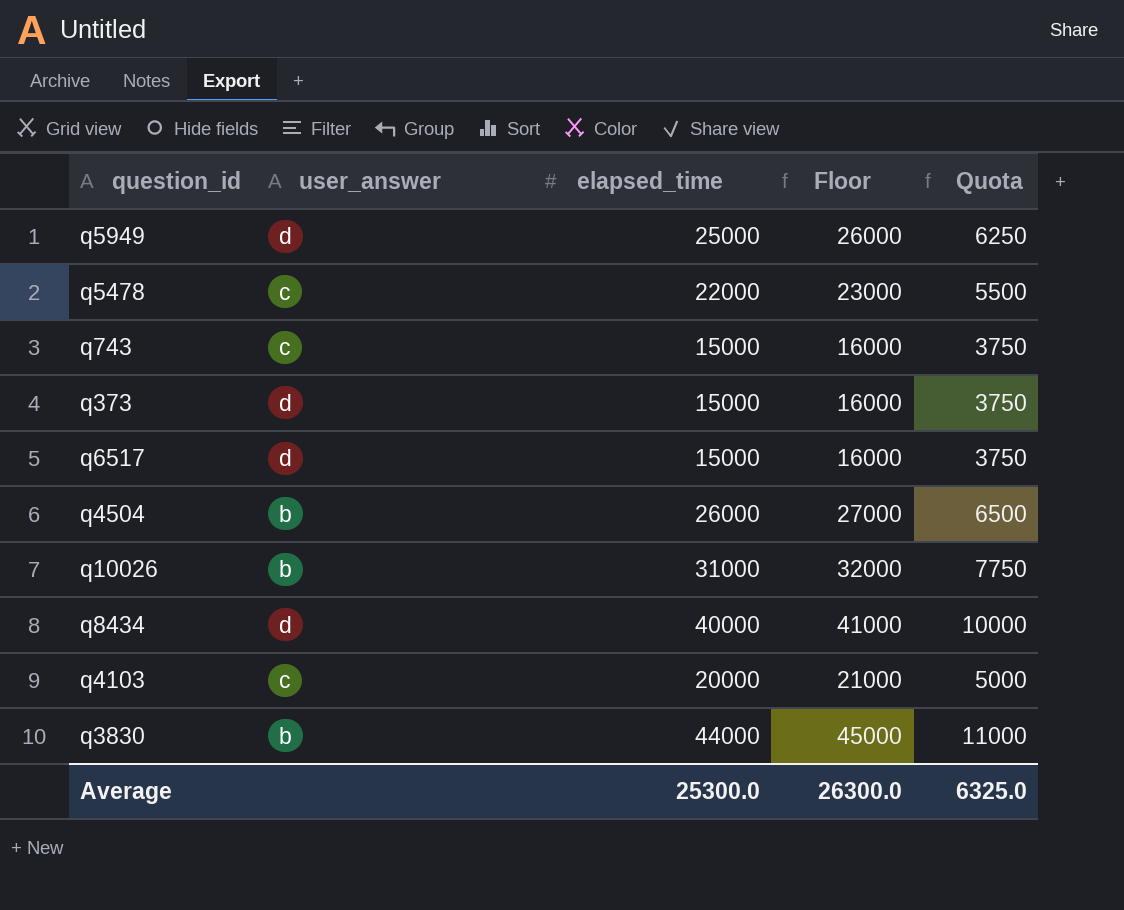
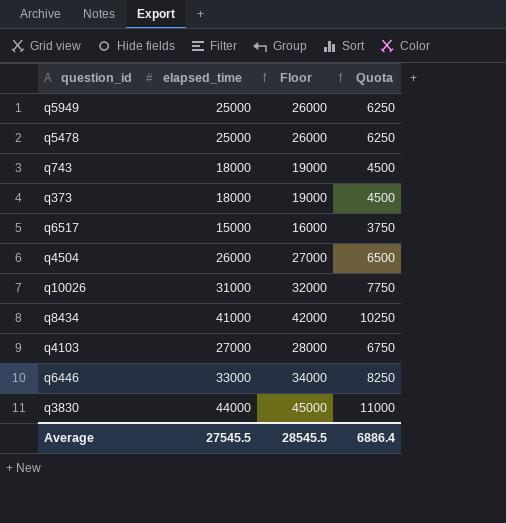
column user_answer | position: 2 -> none
q5478 | elapsed_time: 22000 -> 25000
q5478 | Floor: 23000 -> 26000
q5478 | Quota: 5500 -> 6250
q743 | elapsed_time: 15000 -> 18000
q743 | Floor: 16000 -> 19000
q743 | Quota: 3750 -> 4500
q373 | elapsed_time: 15000 -> 18000
q373 | Floor: 16000 -> 19000
q373 | Quota: 3750 -> 4500
q8434 | elapsed_time: 40000 -> 41000
q8434 | Floor: 41000 -> 42000
q8434 | Quota: 10000 -> 10250
q4103 | elapsed_time: 20000 -> 27000
q4103 | Floor: 21000 -> 28000
q4103 | Quota: 5000 -> 6750
row q6446: none -> 33000 | 34000 | 8250
Average | elapsed_time: 25300.0 -> 27545.5
Average | Floor: 26300.0 -> 28545.5
Average | Quota: 6325.0 -> 6886.4

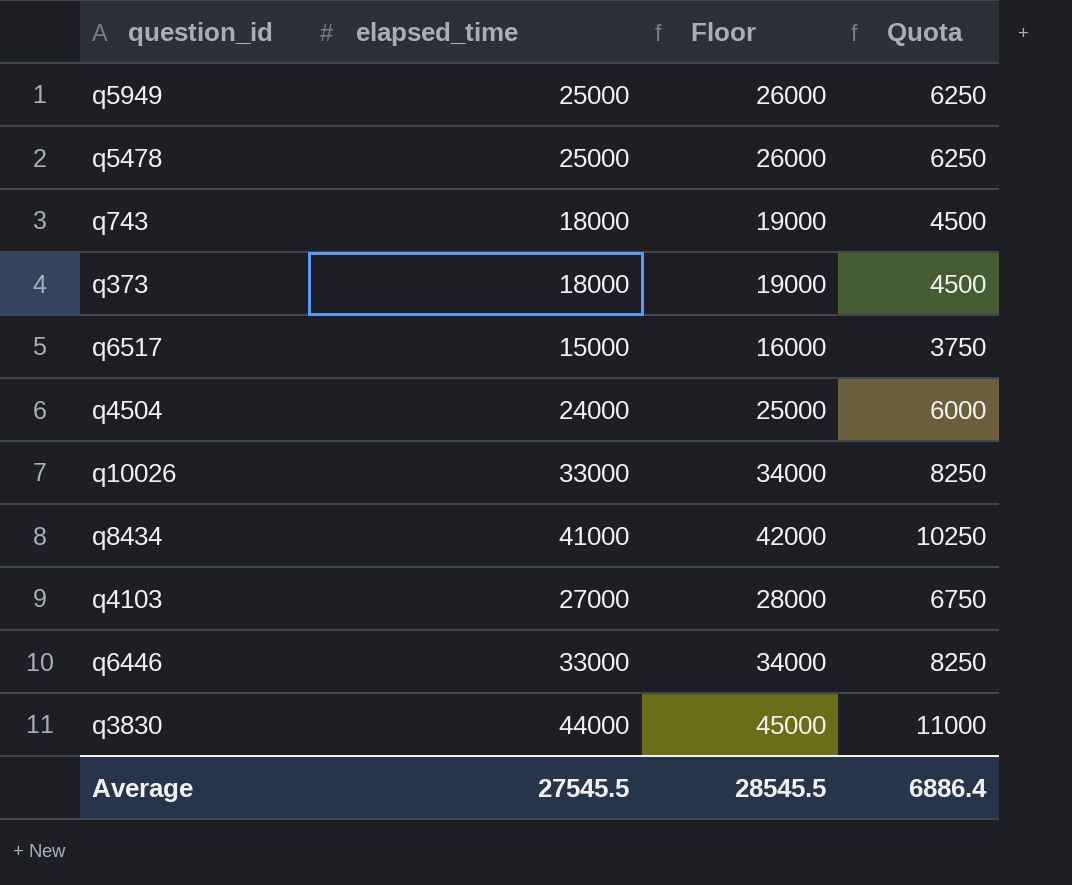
q4504 | elapsed_time: 26000 -> 24000
q4504 | Floor: 27000 -> 25000
q4504 | Quota: 6500 -> 6000
q10026 | elapsed_time: 31000 -> 33000
q10026 | Floor: 32000 -> 34000
q10026 | Quota: 7750 -> 8250

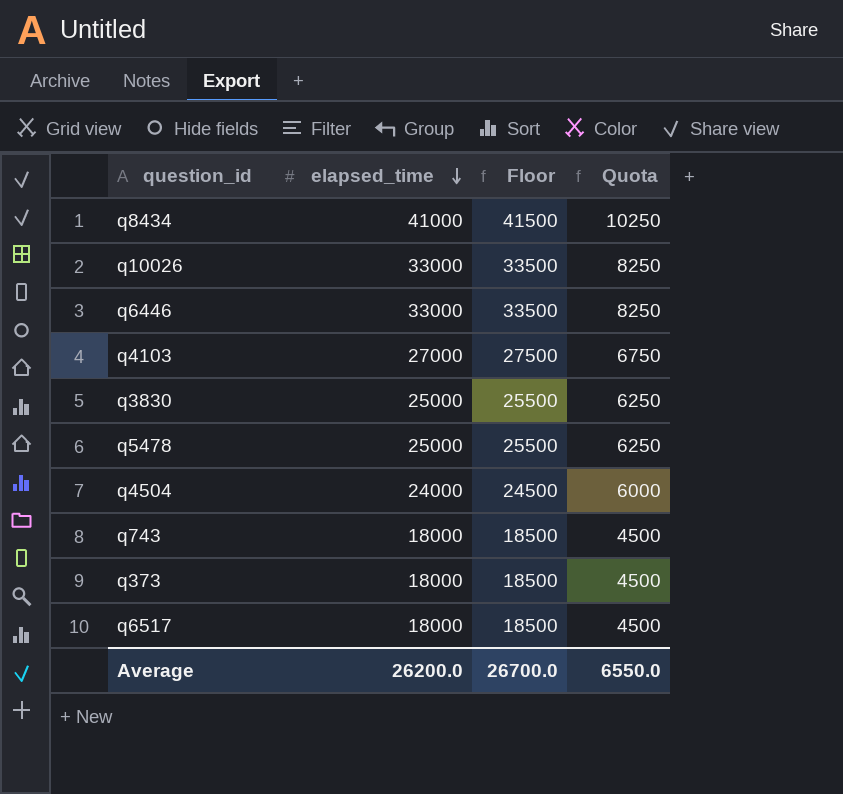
row order: none -> elapsed_time descending
column Floor | formula: [elapsed_time] + 1000 -> [elapsed_time] + 500
row q5949: 25000 | 26000 | 6250 -> none
q3830 | elapsed_time: 44000 -> 25000
q3830 | Quota: 11000 -> 6250
q6517 | elapsed_time: 15000 -> 18000
q6517 | Quota: 3750 -> 4500
Average | elapsed_time: 27545.5 -> 26200.0
Average | Floor: 28545.5 -> 26700.0
Average | Quota: 6886.4 -> 6550.0

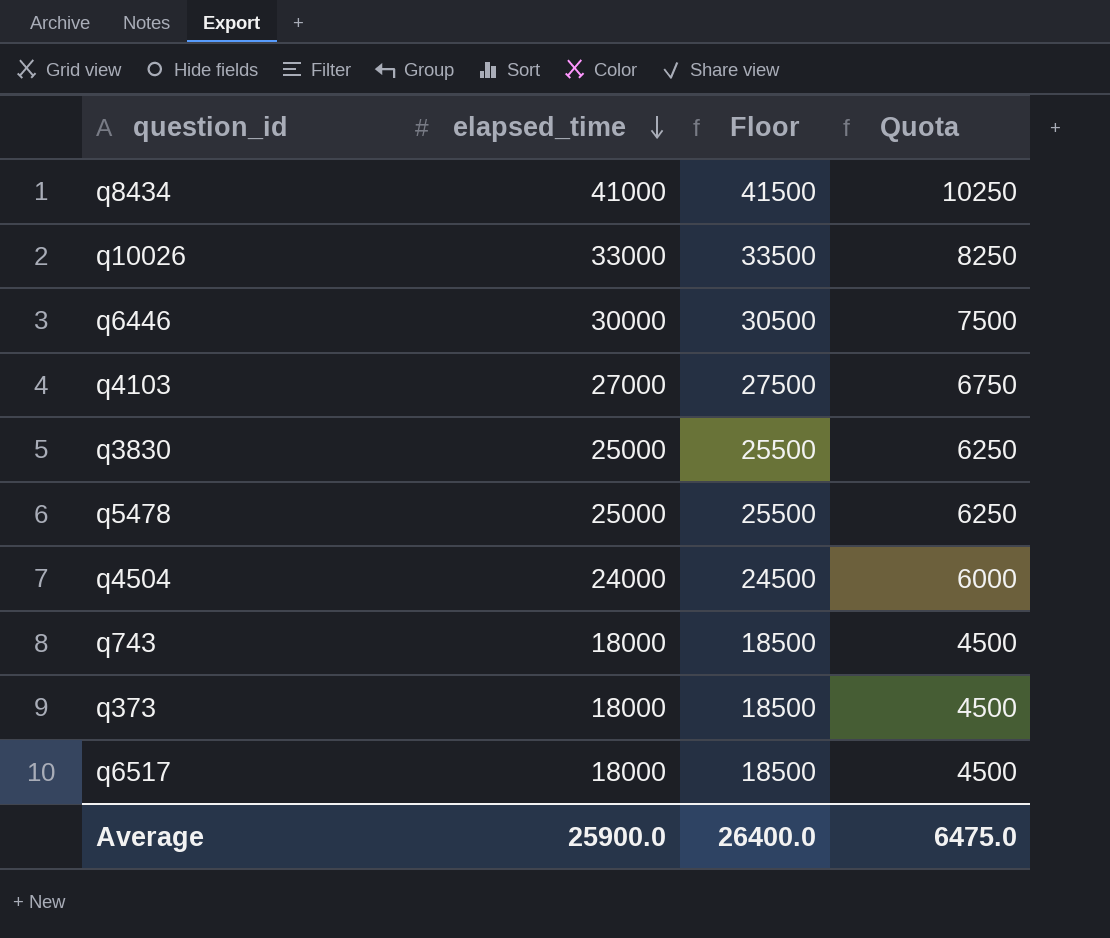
q6446 | elapsed_time: 33000 -> 30000
q6446 | Floor: 33500 -> 30500
q6446 | Quota: 8250 -> 7500
Average | elapsed_time: 26200.0 -> 25900.0
Average | Floor: 26700.0 -> 26400.0
Average | Quota: 6550.0 -> 6475.0

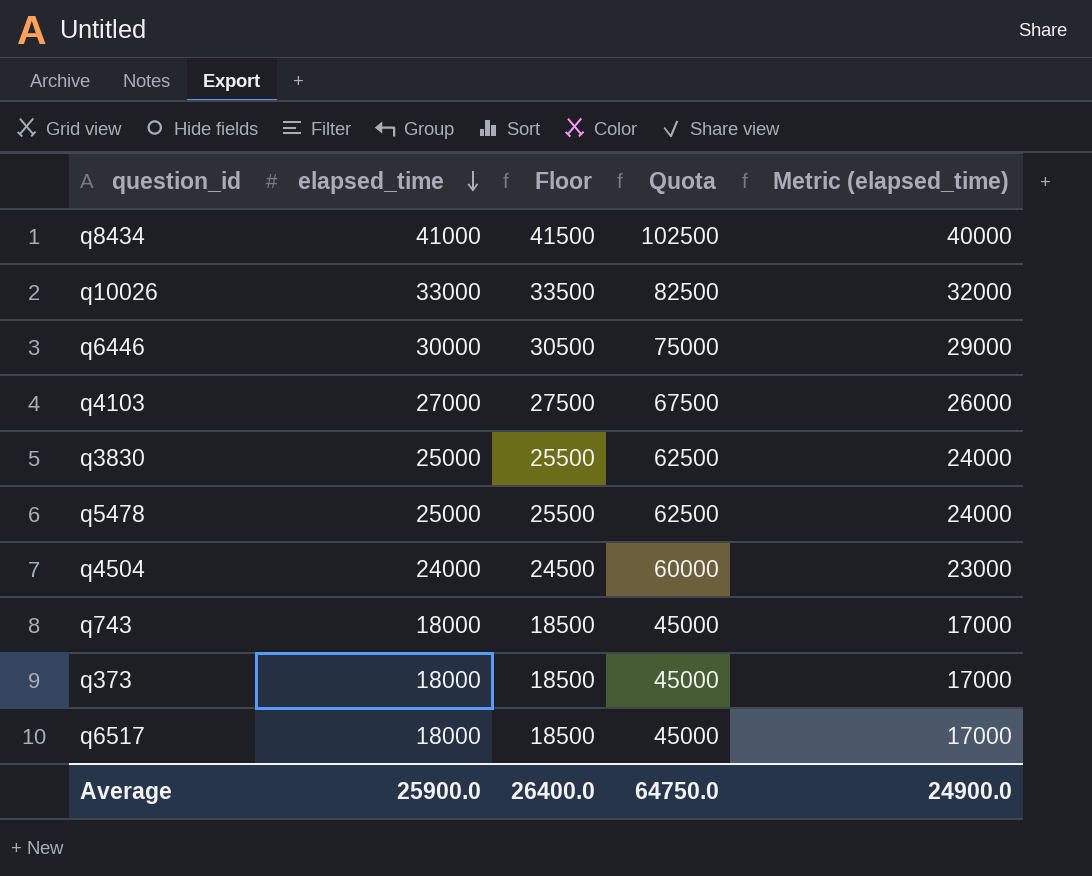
column Quota | formula: [elapsed_time] * 0.25 -> [elapsed_time] * 2.5
column Metric (elapsed_time) | formula: none -> [elapsed_time] - 1000
Average | Quota: 6475.0 -> 64750.0

